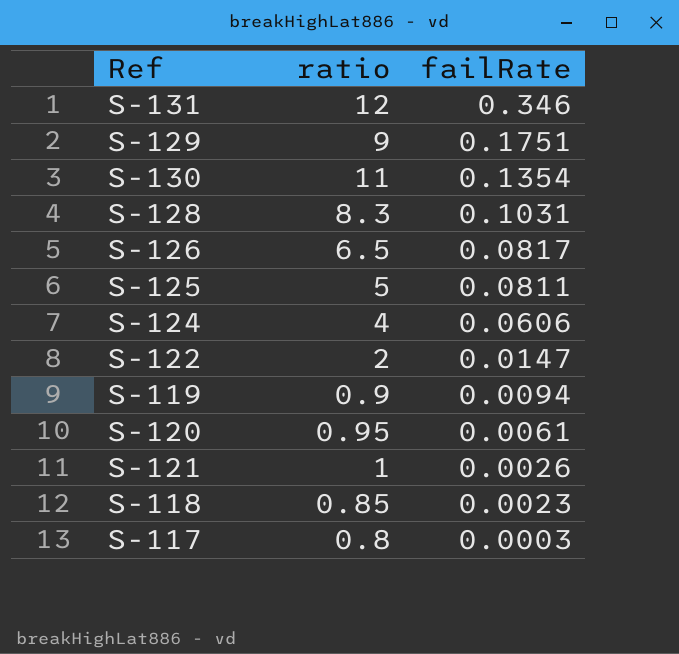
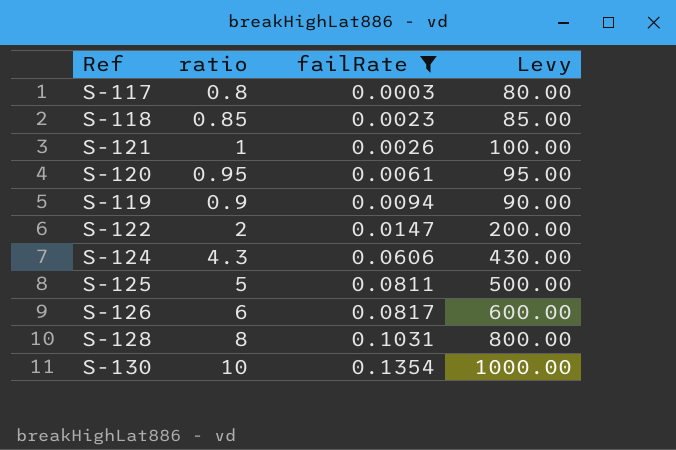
filter: none -> failRate <= 0.1354
row order: failRate descending -> failRate ascending
column Levy | formula: none -> [ratio] * 100
S-124 | ratio: 4 -> 4.3
S-126 | ratio: 6.5 -> 6
S-128 | ratio: 8.3 -> 8
S-130 | ratio: 11 -> 10

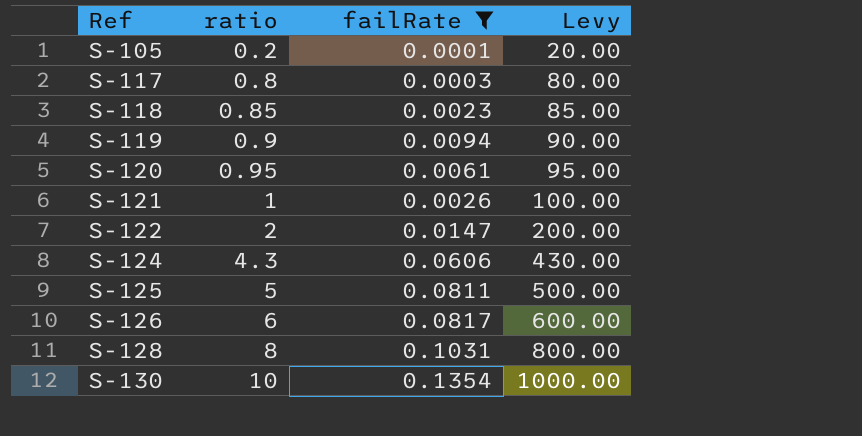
row order: failRate ascending -> Ref ascending
row S-105: none -> 0.2 | 0.0001 | 20.00

